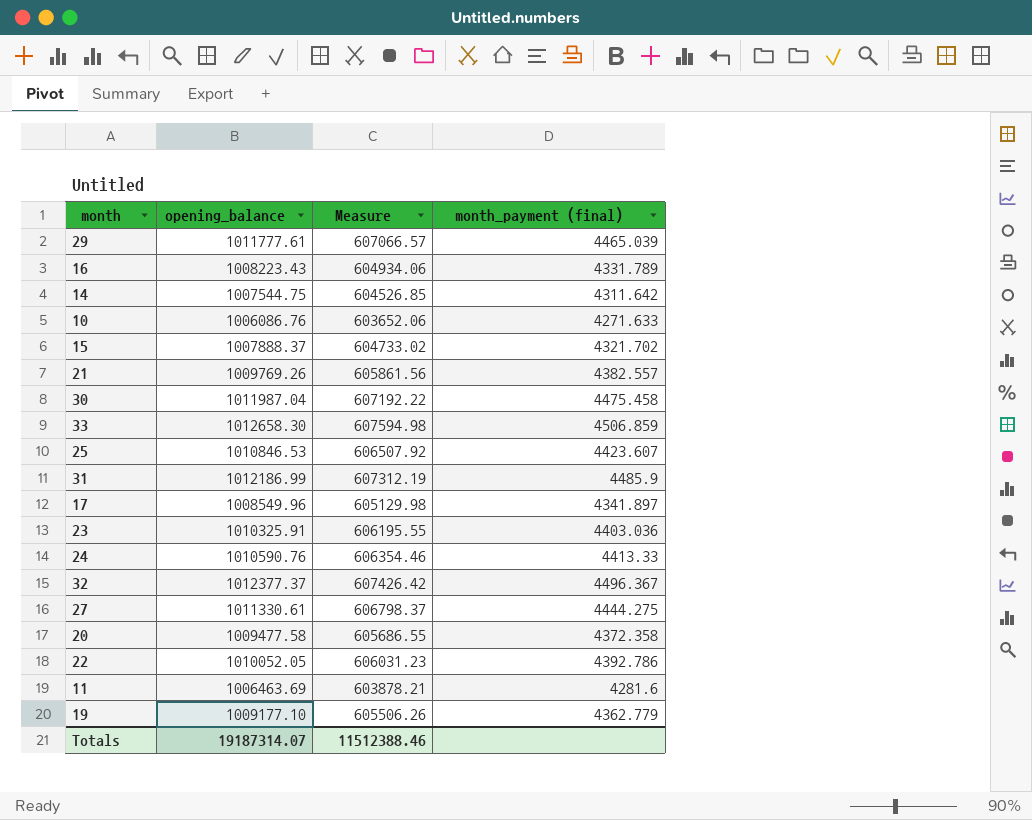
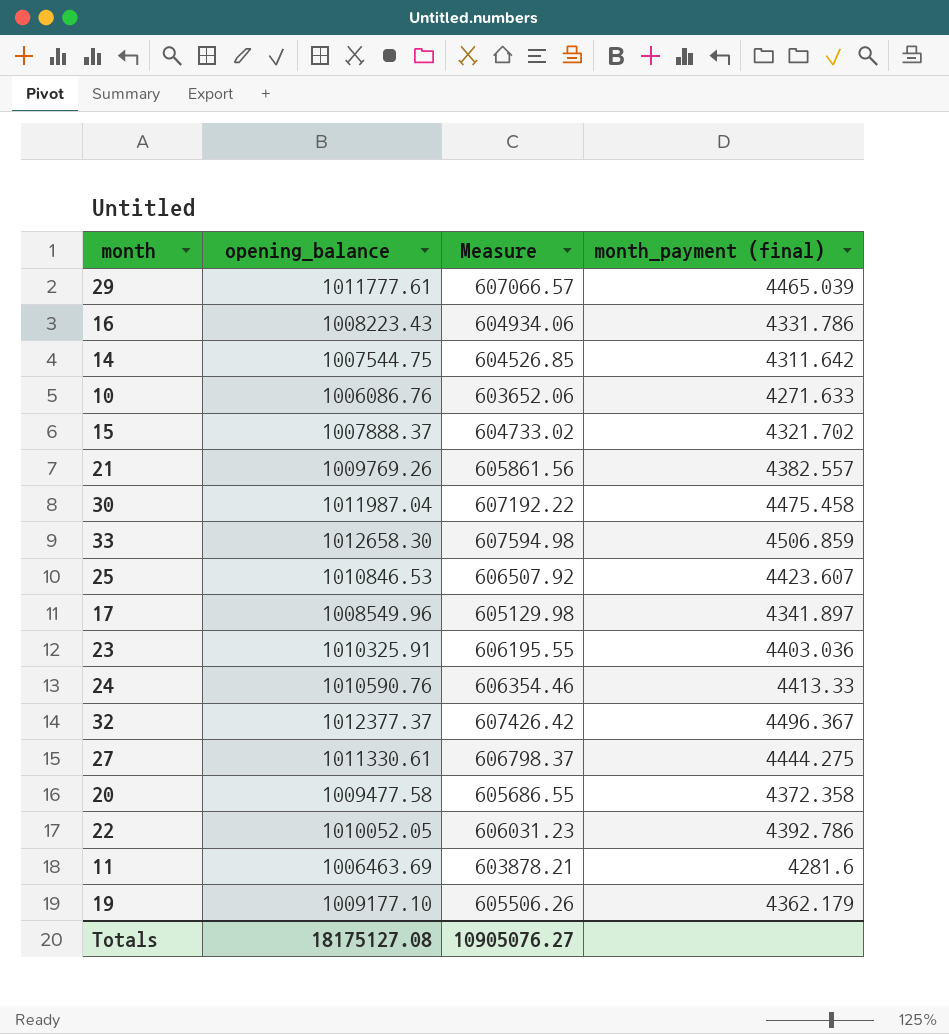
row 31: 1012186.99 | 607312.19 | 4485.9 -> none
16 | month_payment (final): 4331.789 -> 4331.786
19 | month_payment (final): 4362.779 -> 4362.179
Totals | opening_balance: 19187314.07 -> 18175127.08
Totals | Measure: 11512388.46 -> 10905076.27

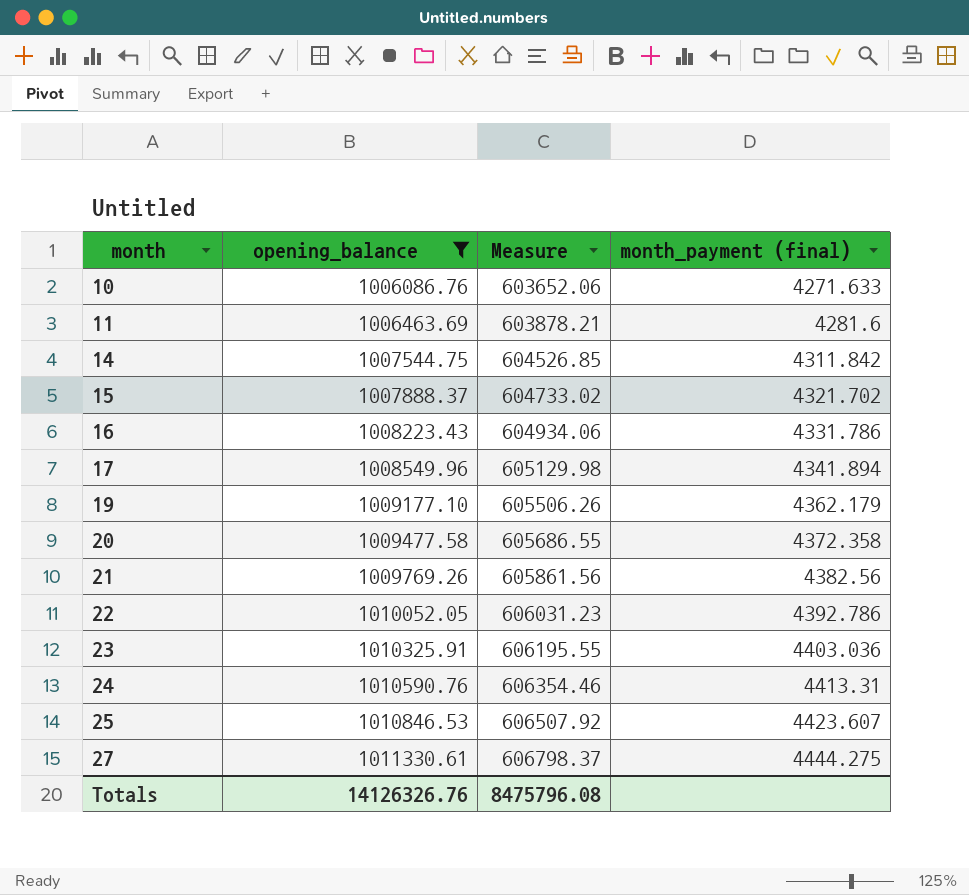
filter: none -> opening_balance <= 1011330.61
row order: none -> month ascending
14 | month_payment (final): 4311.642 -> 4311.842
17 | month_payment (final): 4341.897 -> 4341.894
21 | month_payment (final): 4382.557 -> 4382.56
24 | month_payment (final): 4413.33 -> 4413.31
Totals | opening_balance: 18175127.08 -> 14126326.76
Totals | Measure: 10905076.27 -> 8475796.08

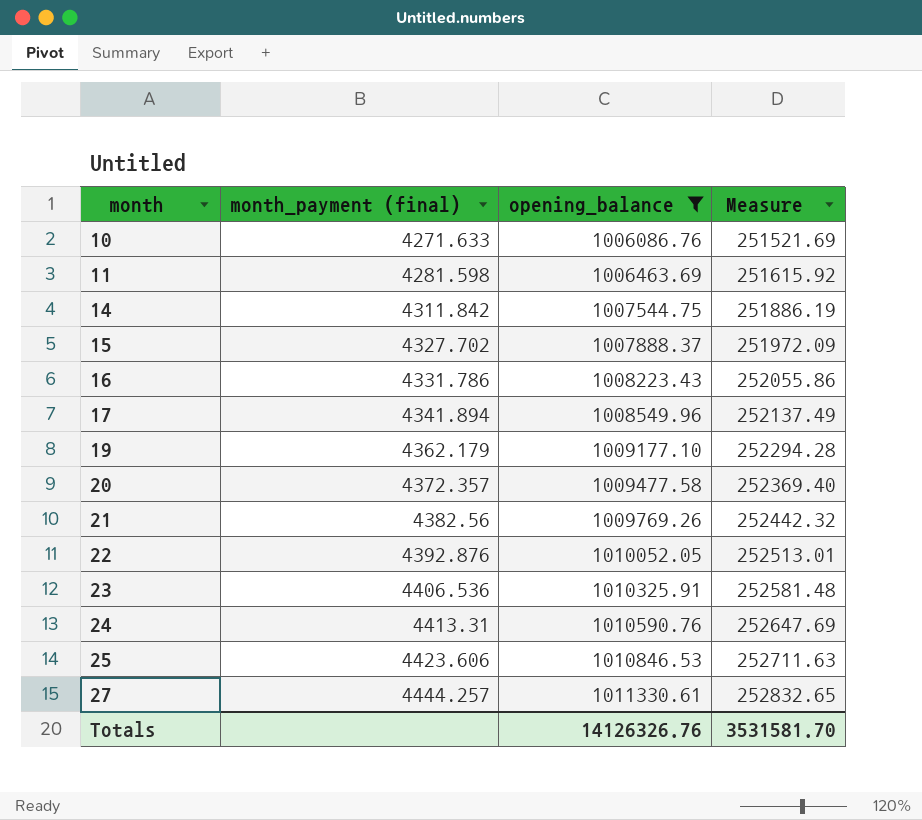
column month_payment (final) | position: 4 -> 2
column Measure | formula: [opening_balance] * 0.6 -> [opening_balance] * 0.25
11 | month_payment (final): 4281.6 -> 4281.598
15 | month_payment (final): 4321.702 -> 4327.702
20 | month_payment (final): 4372.358 -> 4372.357
22 | month_payment (final): 4392.786 -> 4392.876
23 | month_payment (final): 4403.036 -> 4406.536
25 | month_payment (final): 4423.607 -> 4423.606
27 | month_payment (final): 4444.275 -> 4444.257
Totals | Measure: 8475796.08 -> 3531581.70

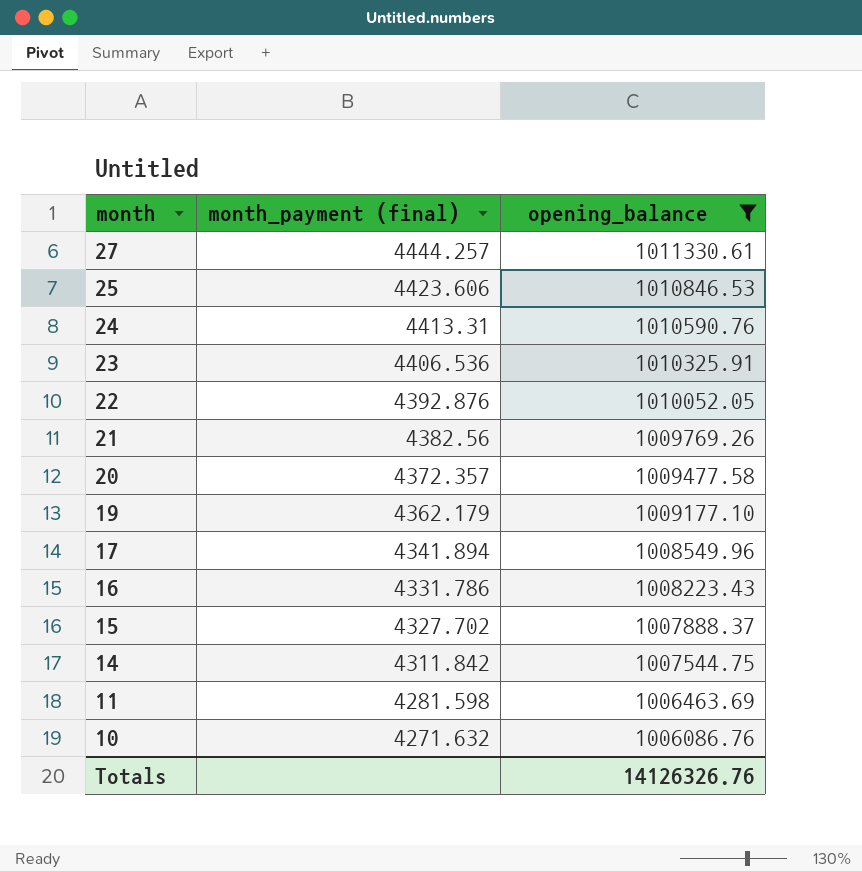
row order: month ascending -> month descending
column Measure | formula: [opening_balance] * 0.25 -> none
10 | month_payment (final): 4271.633 -> 4271.632

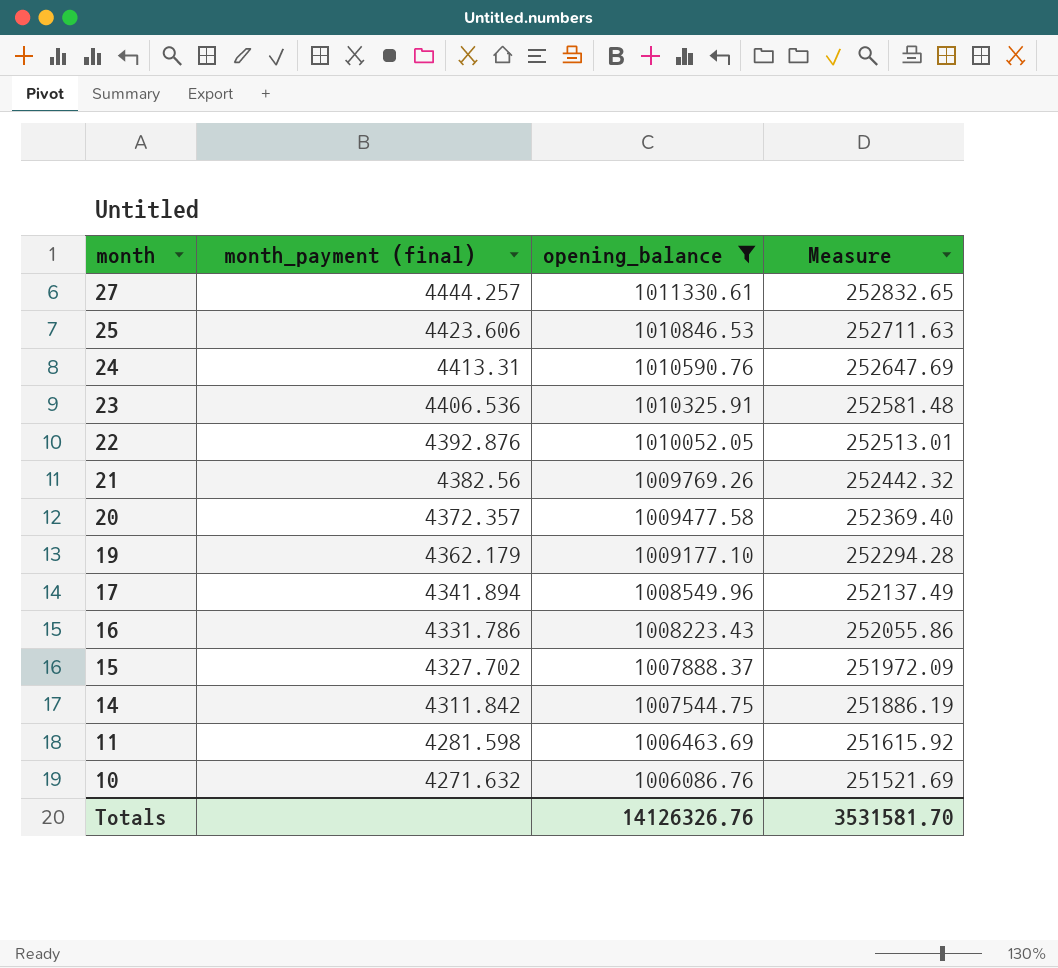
column Measure | formula: none -> [opening_balance] * 0.25

